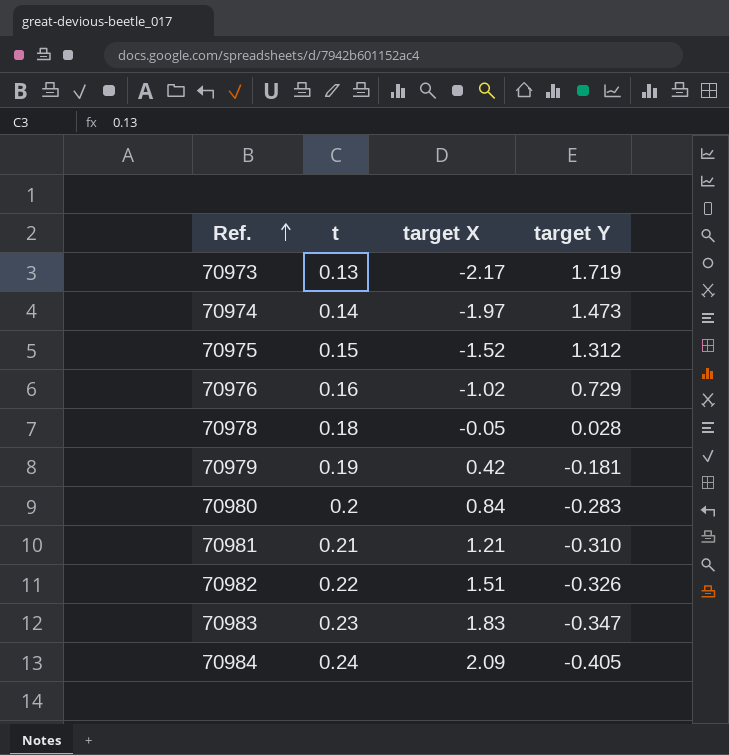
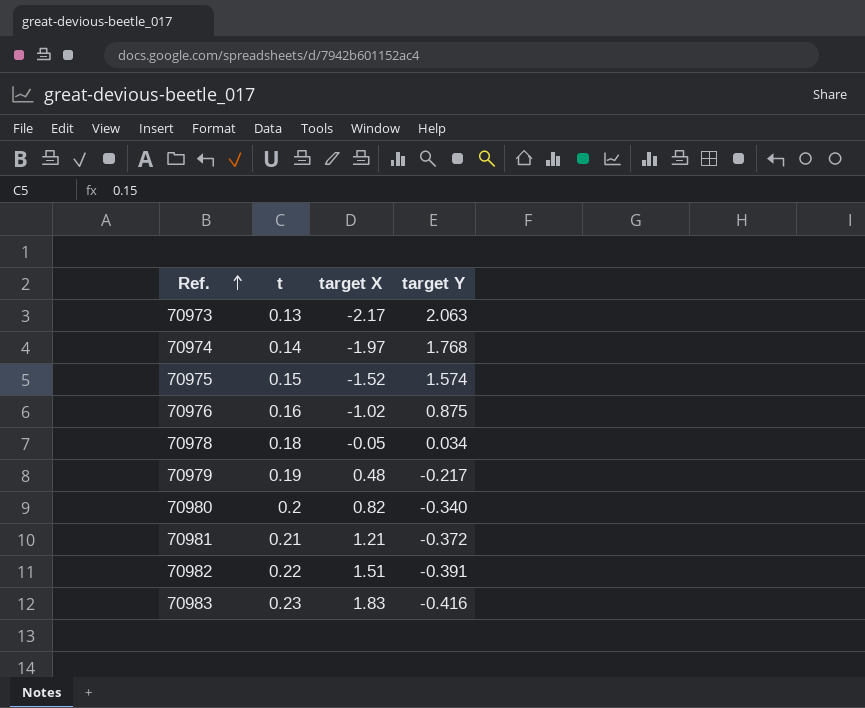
row 70984: 0.24 | 2.09 | -0.405 -> none
70973 | target Y: 1.719 -> 2.063
70974 | target Y: 1.473 -> 1.768
70975 | target Y: 1.312 -> 1.574
70976 | target Y: 0.729 -> 0.875
70978 | target Y: 0.028 -> 0.034
70979 | target X: 0.42 -> 0.48
70979 | target Y: -0.181 -> -0.217
70980 | target X: 0.84 -> 0.82
70980 | target Y: -0.283 -> -0.340
70981 | target Y: -0.310 -> -0.372
70982 | target Y: -0.326 -> -0.391
70983 | target Y: -0.347 -> -0.416

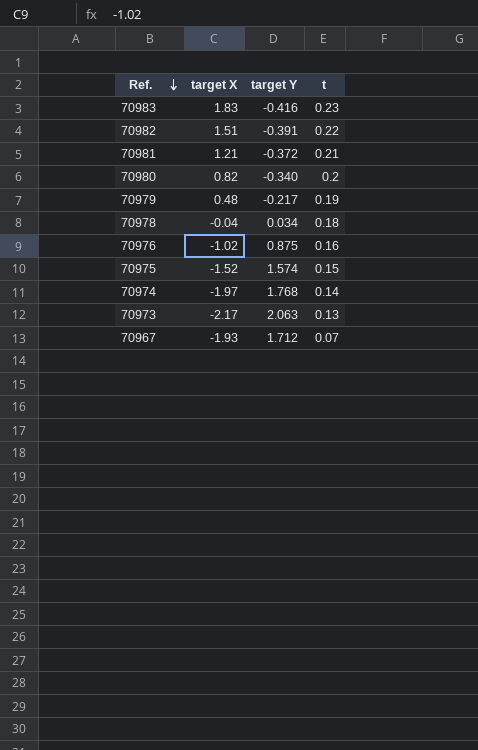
row order: Ref. ascending -> Ref. descending
column t | position: 2 -> 4
70978 | target X: -0.05 -> -0.04
row 70967: none -> -1.93 | 1.712 | 0.07

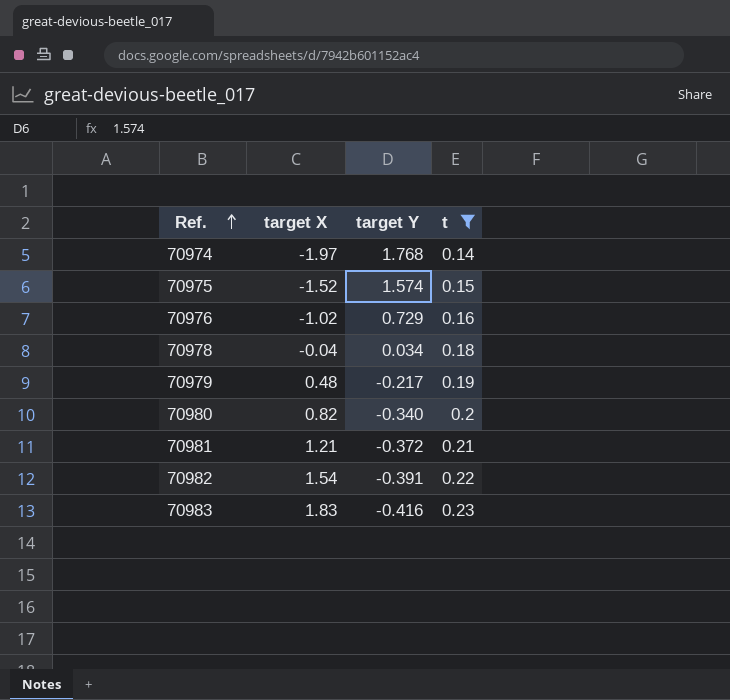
filter: none -> t >= 0.14
row order: Ref. descending -> Ref. ascending
70976 | target Y: 0.875 -> 0.729
70982 | target X: 1.51 -> 1.54

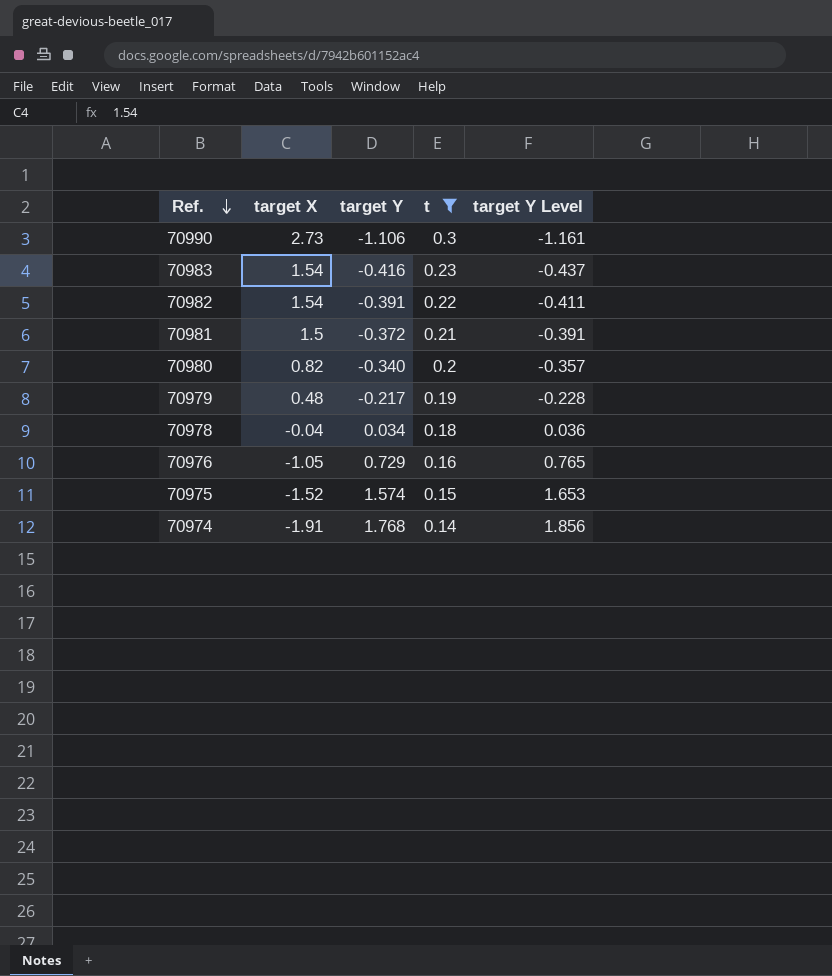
row order: Ref. ascending -> Ref. descending
column target Y Level | formula: none -> [target Y] * 1.05
row 70990: none -> 2.73 | -1.106 | 0.3 | -1.161
70983 | target X: 1.83 -> 1.54
70981 | target X: 1.21 -> 1.5
70976 | target X: -1.02 -> -1.05
70974 | target X: -1.97 -> -1.91

